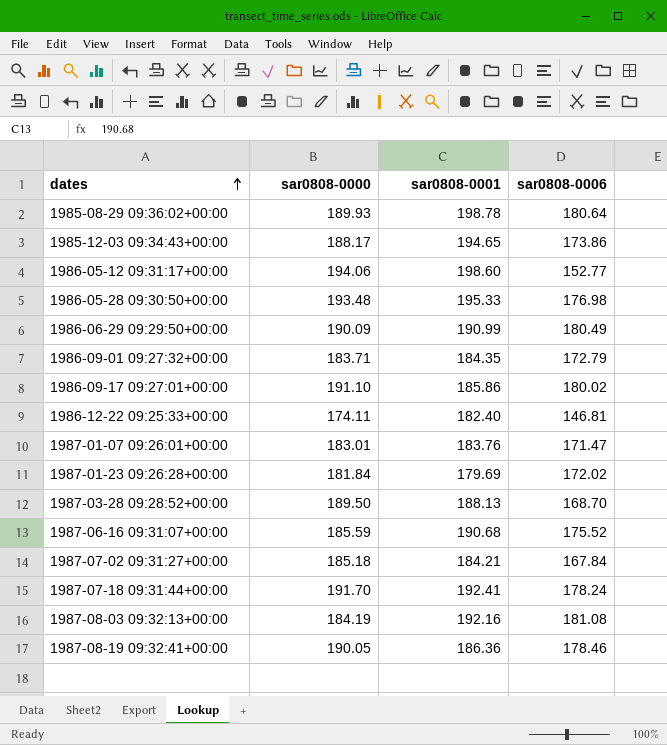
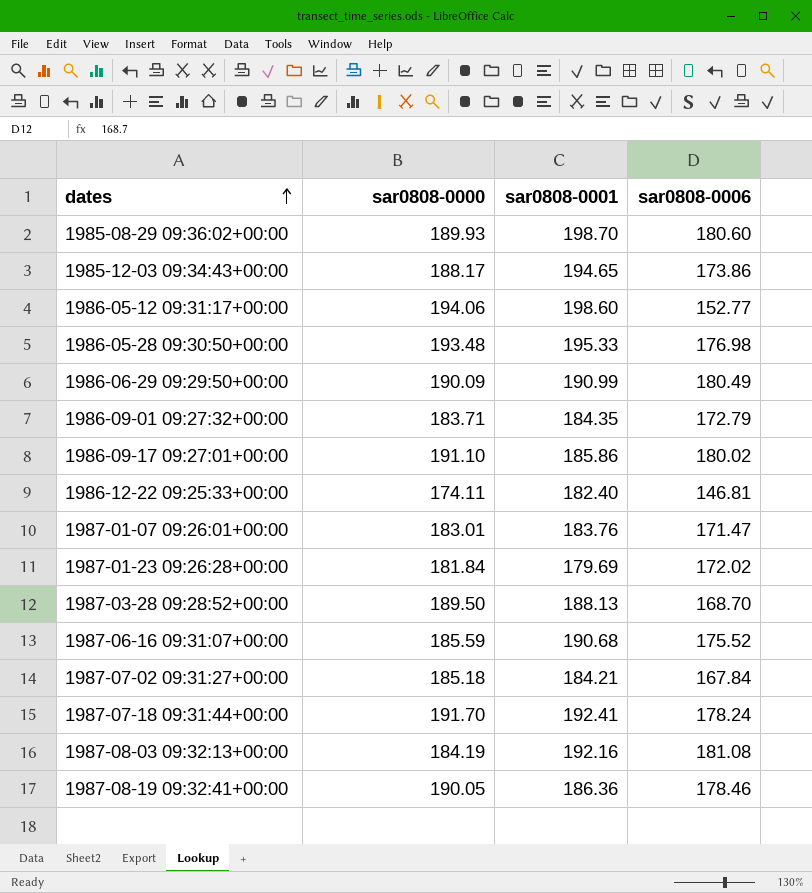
1985-08-29 09:36:02+00:00 | sar0808-0001: 198.78 -> 198.70
1985-08-29 09:36:02+00:00 | sar0808-0006: 180.64 -> 180.60

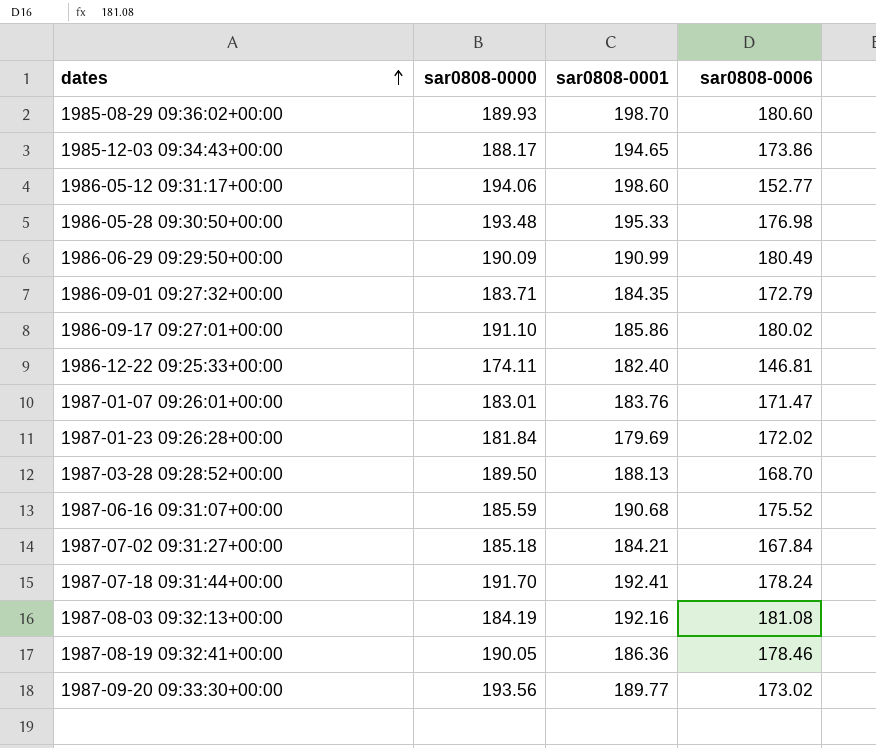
row 1987-09-20 09:33:30+00:00: none -> 193.56 | 189.77 | 173.02

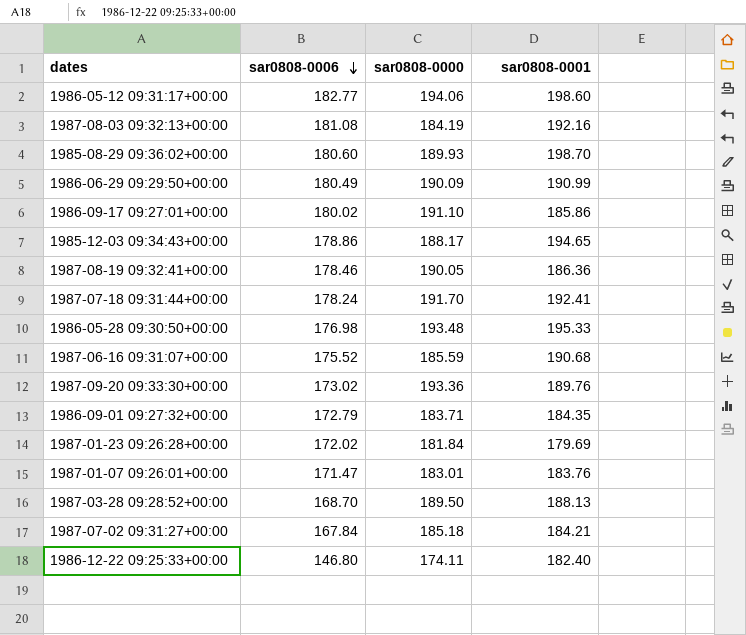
row order: dates ascending -> sar0808-0006 descending
column sar0808-0006 | position: 4 -> 2
1986-05-12 09:31:17+00:00 | sar0808-0006: 152.77 -> 182.77
1985-12-03 09:34:43+00:00 | sar0808-0006: 173.86 -> 178.86
1987-09-20 09:33:30+00:00 | sar0808-0000: 193.56 -> 193.36
1987-09-20 09:33:30+00:00 | sar0808-0001: 189.77 -> 189.76
1986-12-22 09:25:33+00:00 | sar0808-0006: 146.81 -> 146.80

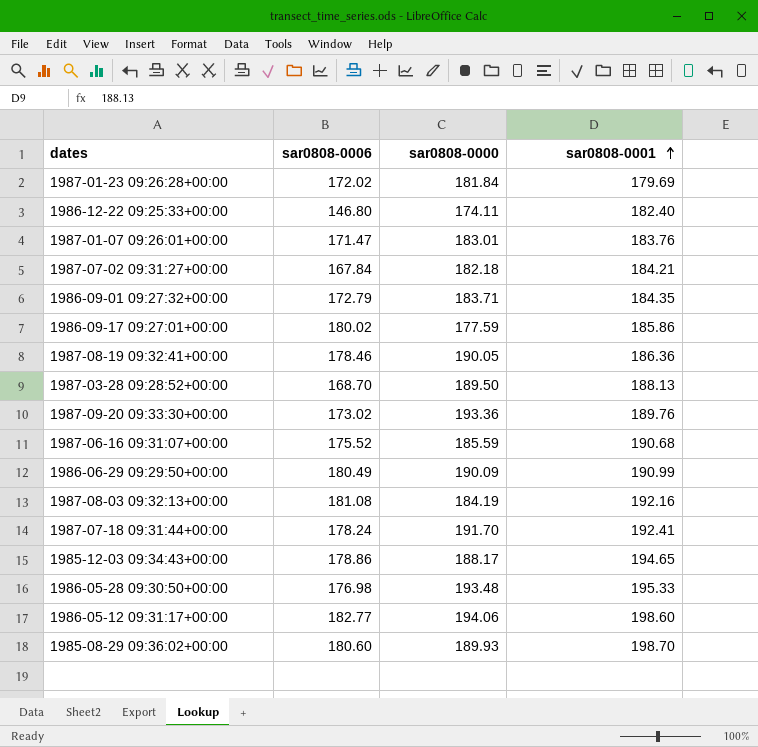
row order: sar0808-0006 descending -> sar0808-0001 ascending
1987-07-02 09:31:27+00:00 | sar0808-0000: 185.18 -> 182.18
1986-09-17 09:27:01+00:00 | sar0808-0000: 191.10 -> 177.59

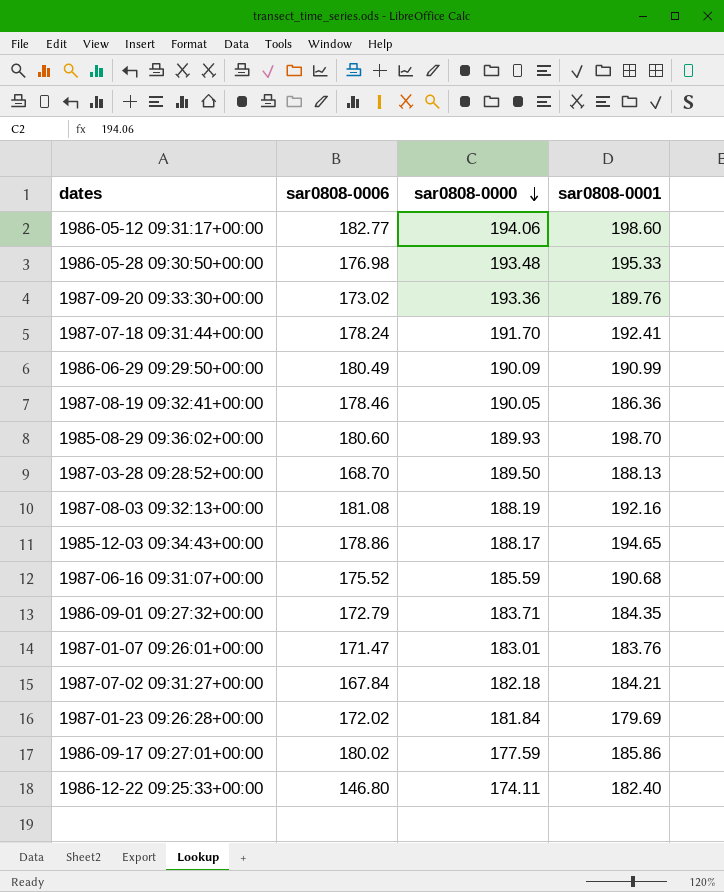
row order: sar0808-0001 ascending -> sar0808-0000 descending
1987-08-03 09:32:13+00:00 | sar0808-0000: 184.19 -> 188.19

